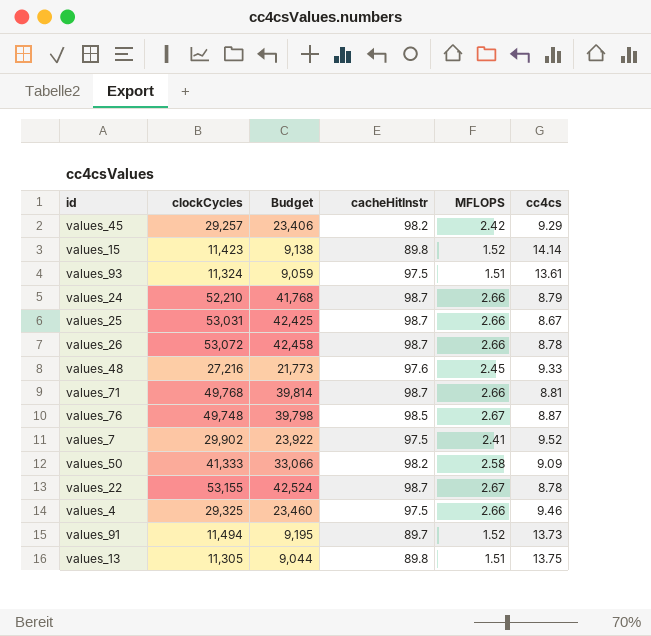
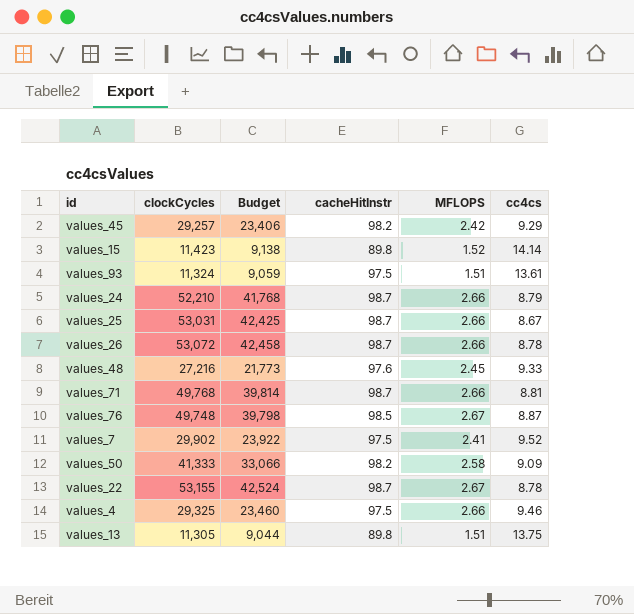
row values_91: 11,494 | 9,195 | 89.7 | 1.52 | 13.73 -> none

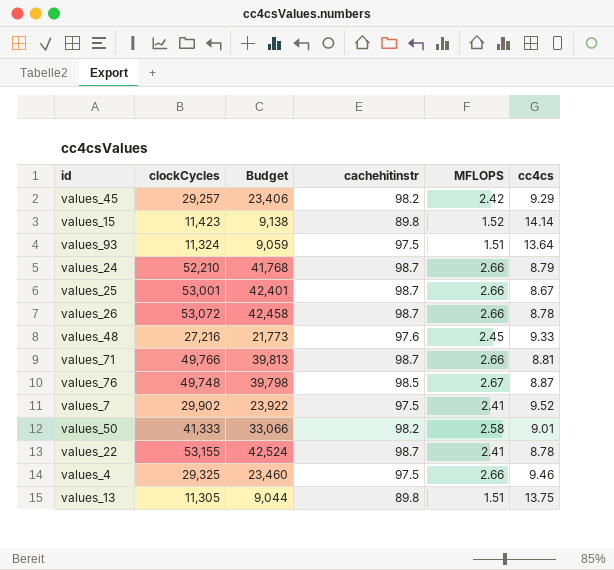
column name: cacheHitInstr -> cachehitinstr
values_93 | cc4cs: 13.61 -> 13.64
values_25 | clockCycles: 53,031 -> 53,001
values_25 | Budget: 42,425 -> 42,401
values_71 | clockCycles: 49,768 -> 49,766
values_71 | Budget: 39,814 -> 39,813
values_50 | cc4cs: 9.09 -> 9.01
values_22 | MFLOPS: 2.67 -> 2.41

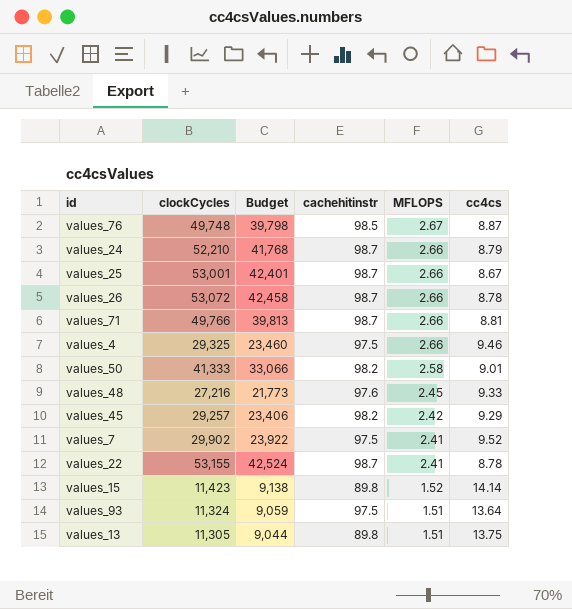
row order: none -> MFLOPS descending

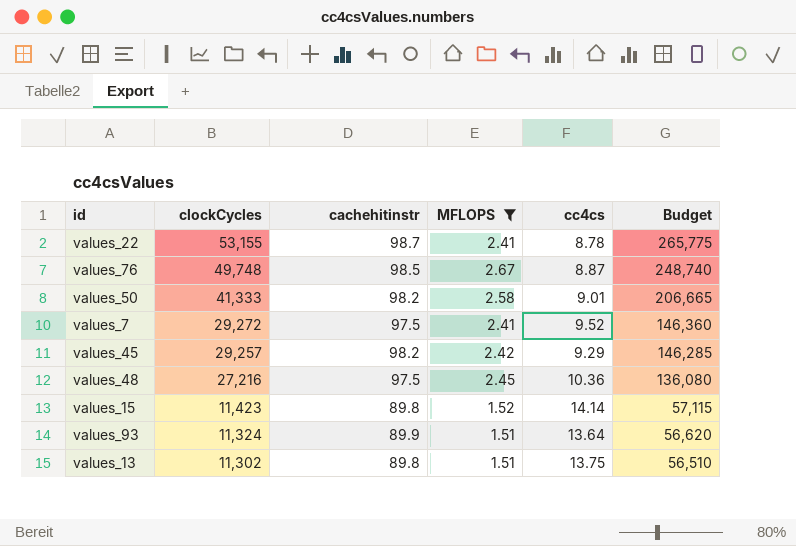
filter: none -> MFLOPS != 2.66
row order: MFLOPS descending -> clockCycles descending
column Budget | formula: [clockCycles] * 0.8 -> [clockCycles] * 5
column Budget | position: 3 -> 6
values_7 | clockCycles: 29,902 -> 29,272
values_48 | cachehitinstr: 97.6 -> 97.5
values_48 | cc4cs: 9.33 -> 10.36
values_93 | cachehitinstr: 97.5 -> 89.9
values_13 | clockCycles: 11,305 -> 11,302

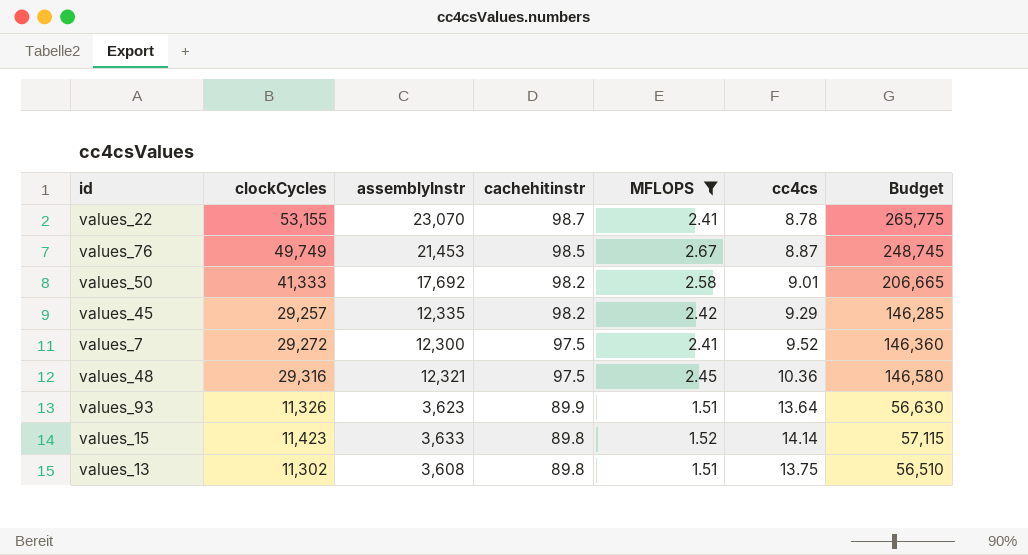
row order: clockCycles descending -> cachehitinstr descending
column assemblyInstr | position: none -> 3
values_76 | clockCycles: 49,748 -> 49,749
values_76 | Budget: 248,740 -> 248,745
values_48 | clockCycles: 27,216 -> 29,316
values_48 | Budget: 136,080 -> 146,580
values_93 | clockCycles: 11,324 -> 11,326
values_93 | Budget: 56,620 -> 56,630

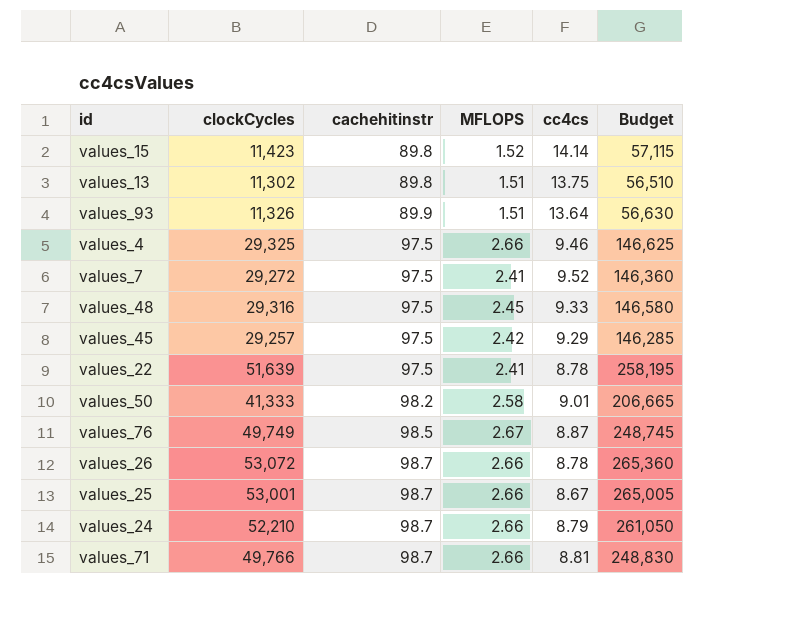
filter: MFLOPS != 2.66 -> none
row order: cachehitinstr descending -> cachehitinstr ascending
column assemblyInstr | position: 3 -> none
values_48 | cc4cs: 10.36 -> 9.33
values_45 | cachehitinstr: 98.2 -> 97.5
values_22 | clockCycles: 53,155 -> 51,639
values_22 | cachehitinstr: 98.7 -> 97.5
values_22 | Budget: 265,775 -> 258,195

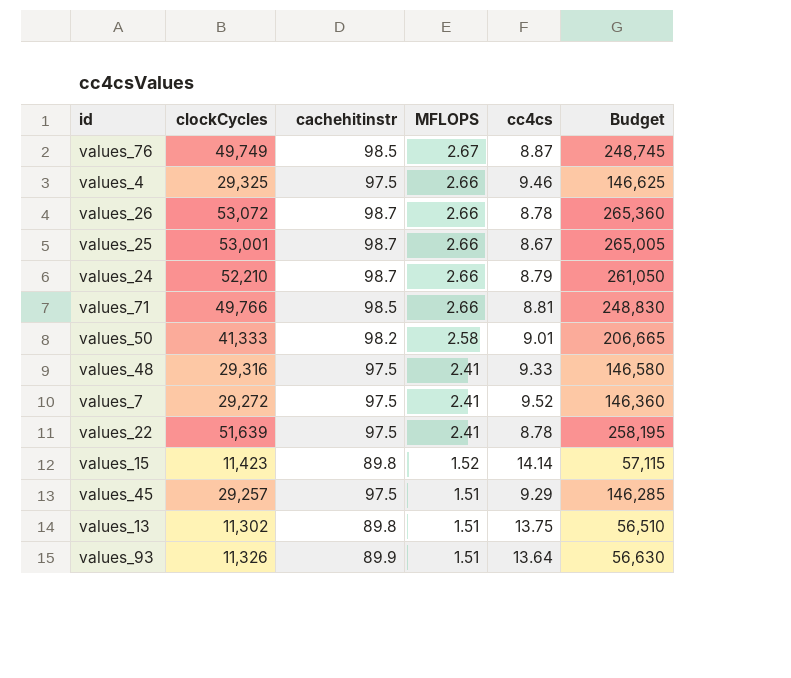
row order: cachehitinstr ascending -> MFLOPS descending
values_71 | cachehitinstr: 98.7 -> 98.5
values_48 | MFLOPS: 2.45 -> 2.41
values_45 | MFLOPS: 2.42 -> 1.51

